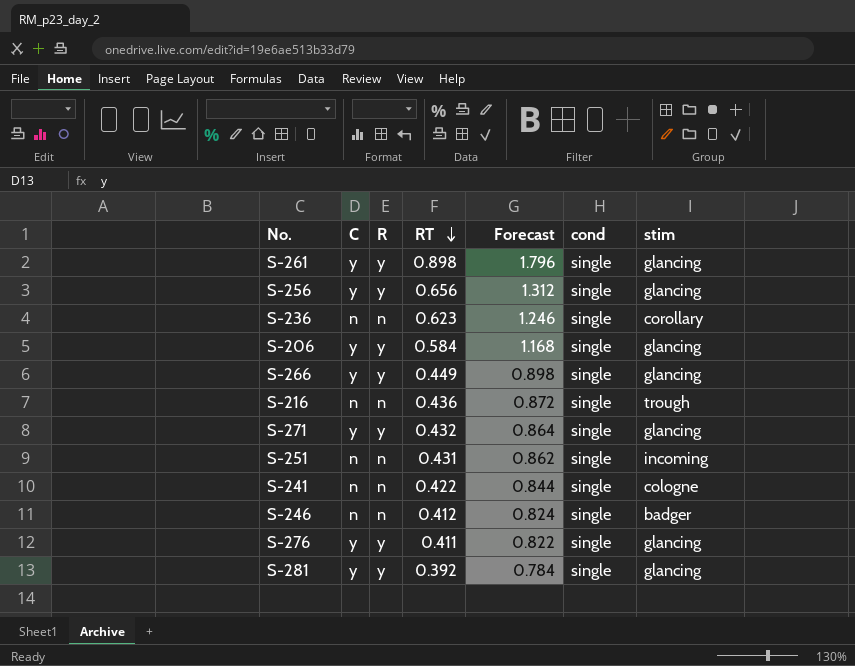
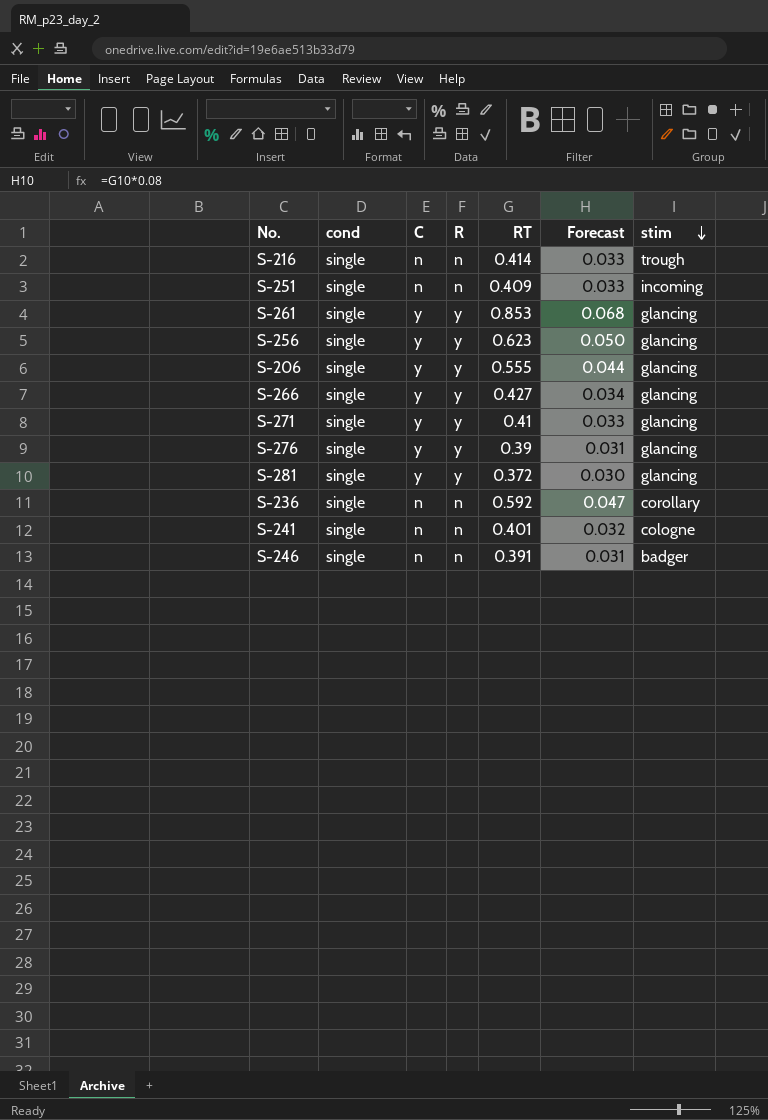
row order: RT descending -> stim descending
column cond | position: 6 -> 2
column Forecast | formula: [RT] * 2 -> [RT] * 0.08
S-216 | RT: 0.436 -> 0.414
S-251 | RT: 0.431 -> 0.409
S-261 | RT: 0.898 -> 0.853
S-256 | RT: 0.656 -> 0.623
S-206 | RT: 0.584 -> 0.555
S-266 | RT: 0.449 -> 0.427
S-271 | RT: 0.432 -> 0.41
S-276 | RT: 0.411 -> 0.39
S-281 | RT: 0.392 -> 0.372
S-236 | RT: 0.623 -> 0.592
S-241 | RT: 0.422 -> 0.401
S-246 | RT: 0.412 -> 0.391

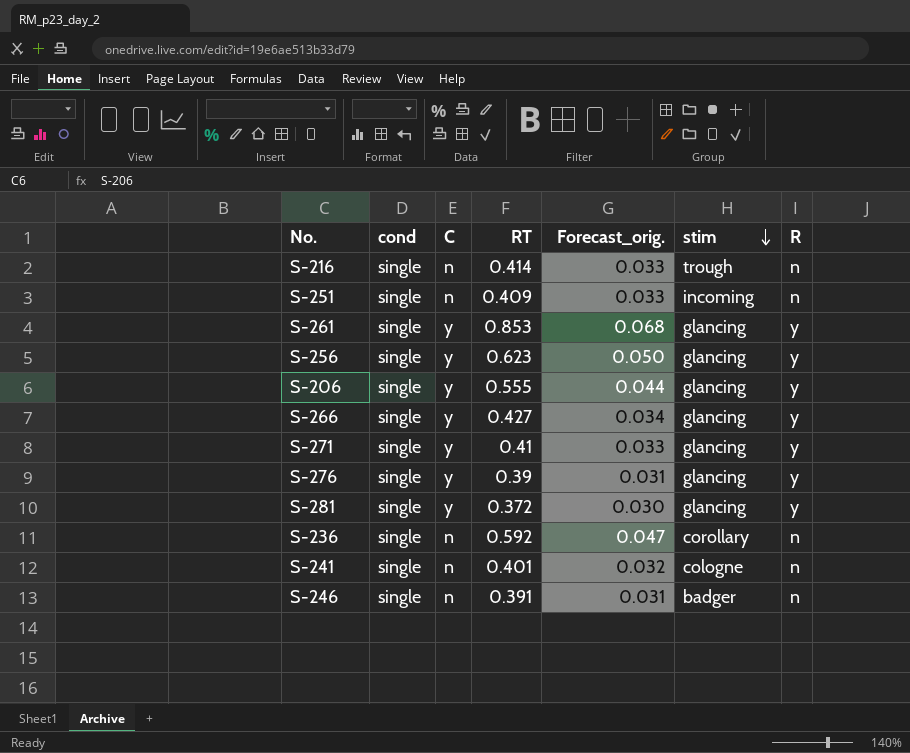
column name: Forecast -> Forecast_orig.
column R | position: 4 -> 7

